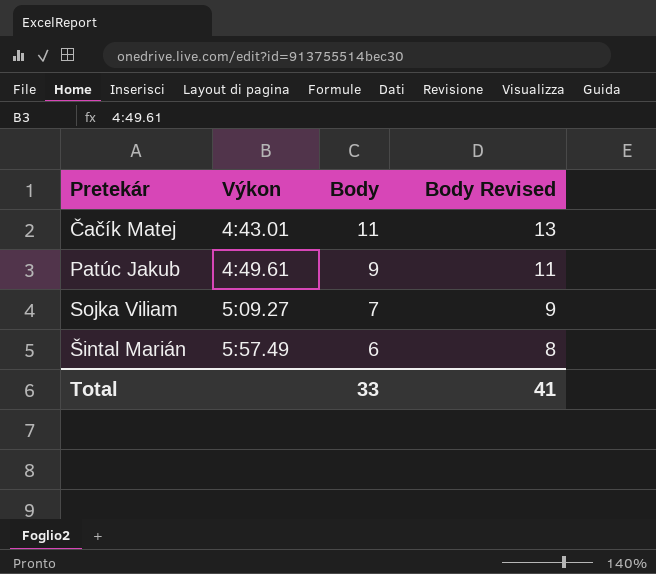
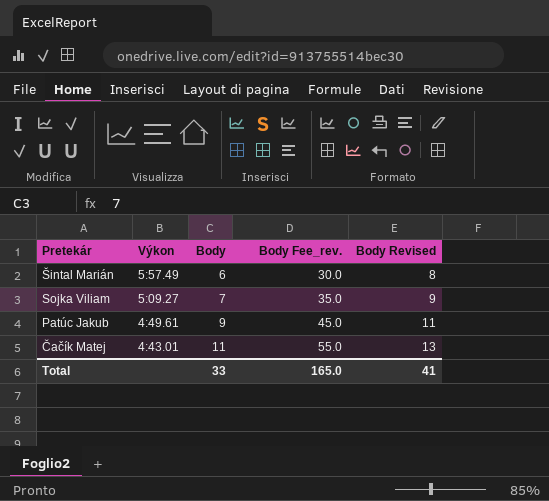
row order: Výkon ascending -> Výkon descending
column Body Fee_rev. | formula: none -> [Body] * 5

